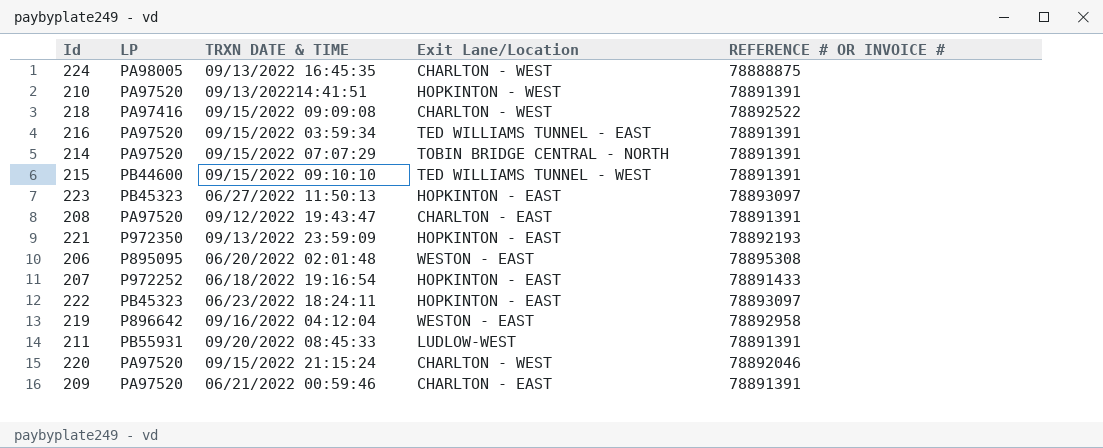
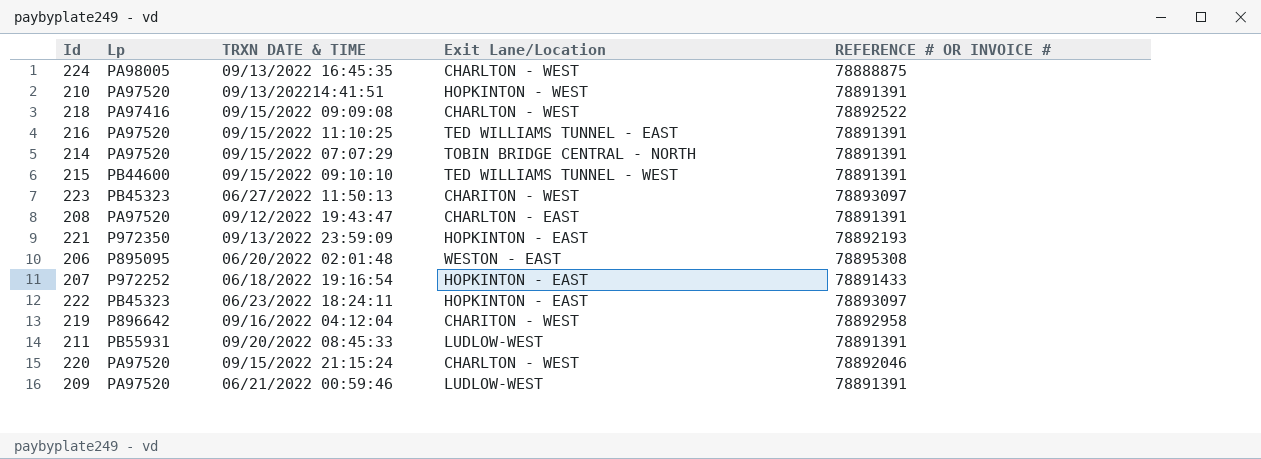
column name: LP -> Lp
216 | TRXN DATE & TIME: 09/15/2022 03:59:34 -> 09/15/2022 11:10:25
223 | Exit Lane/Location: HOPKINTON - EAST -> CHARITON - WEST
219 | Exit Lane/Location: WESTON - EAST -> CHARITON - WEST
209 | Exit Lane/Location: CHARLTON - EAST -> LUDLOW-WEST

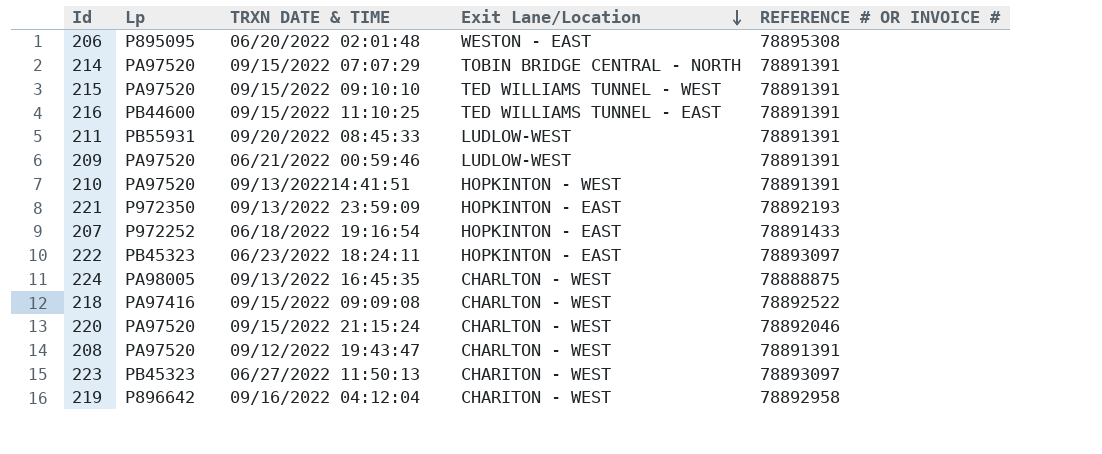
row order: none -> Exit Lane/Location descending
215 | Lp: PB44600 -> PA97520
216 | Lp: PA97520 -> PB44600
208 | Exit Lane/Location: CHARLTON - EAST -> CHARLTON - WEST

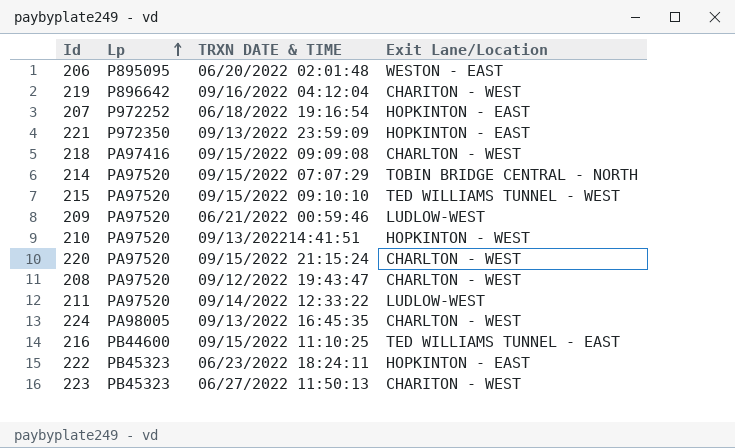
row order: Exit Lane/Location descending -> Lp ascending
column REFERENCE # OR INVOICE # | position: 5 -> none
211 | Lp: PB55931 -> PA97520
211 | TRXN DATE & TIME: 09/20/2022 08:45:33 -> 09/14/2022 12:33:22

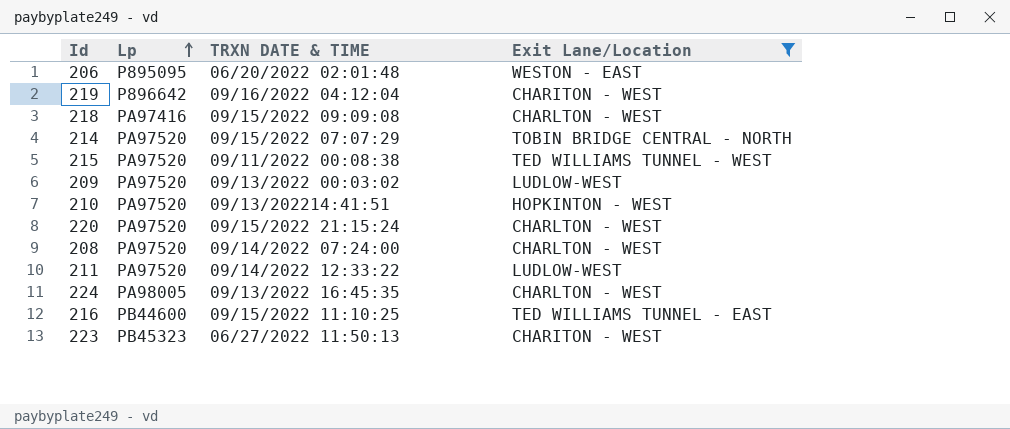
filter: none -> Exit Lane/Location != HOPKINTON - EAST
215 | TRXN DATE & TIME: 09/15/2022 09:10:10 -> 09/11/2022 00:08:38
209 | TRXN DATE & TIME: 06/21/2022 00:59:46 -> 09/13/2022 00:03:02
208 | TRXN DATE & TIME: 09/12/2022 19:43:47 -> 09/14/2022 07:24:00

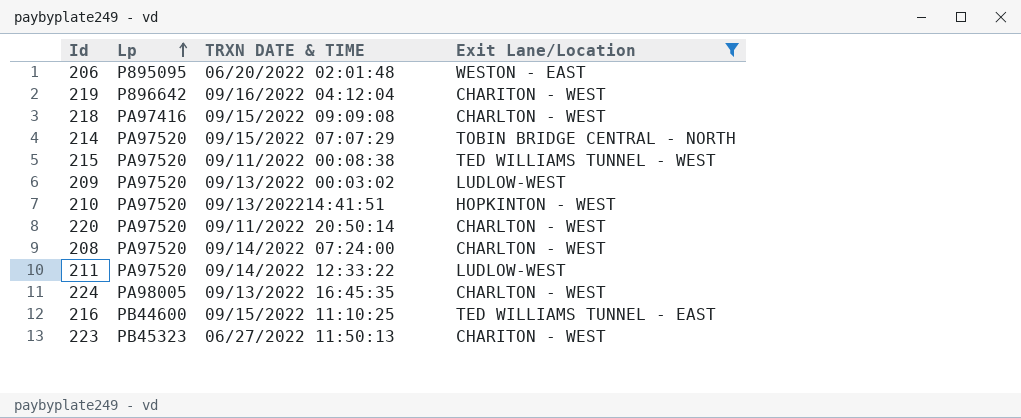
220 | TRXN DATE & TIME: 09/15/2022 21:15:24 -> 09/11/2022 20:50:14

